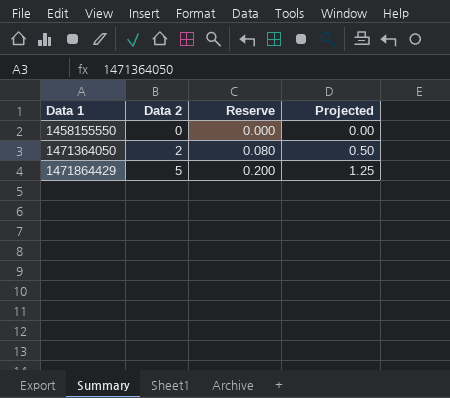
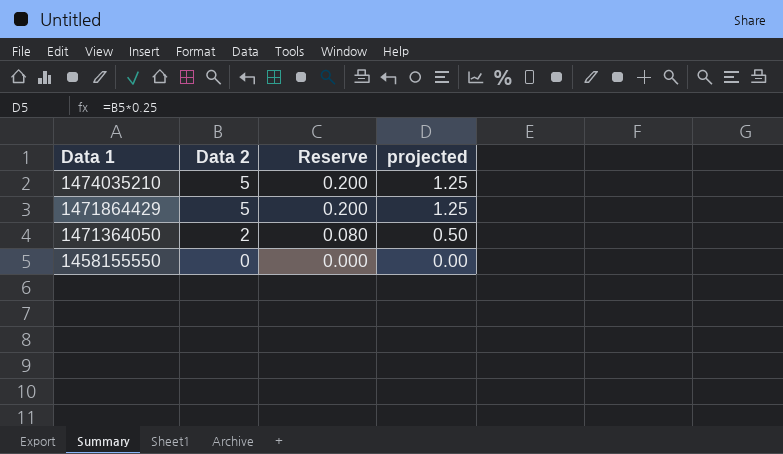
row order: Data 1 ascending -> Data 1 descending
column name: Projected -> projected
row 1474035210: none -> 5 | 0.200 | 1.25

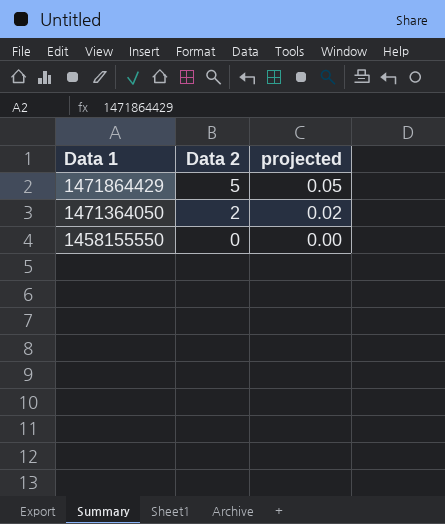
column Reserve | formula: [Data 2] * 0.04 -> none
column projected | formula: [Data 2] * 0.25 -> [Data 2] * 0.01
row 1474035210: 5 | 0.200 | 1.25 -> none

